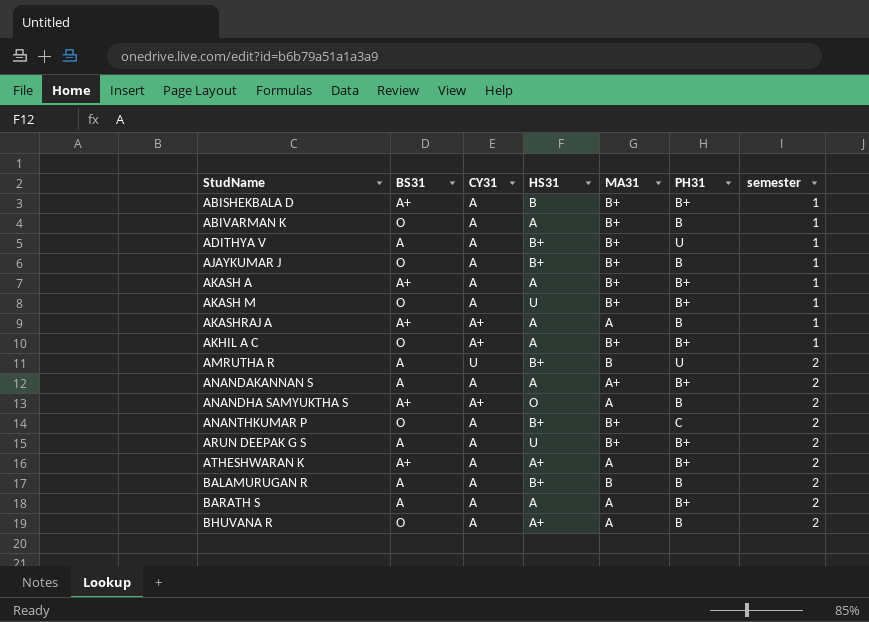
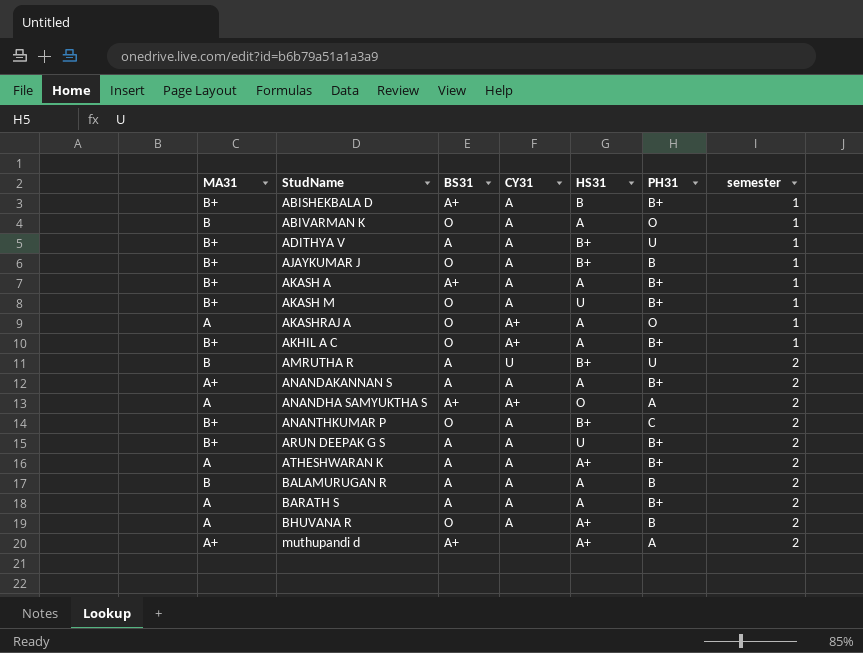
column MA31 | position: 5 -> 1
ABIVARMAN K | MA31: B+ -> B
ABIVARMAN K | PH31: B -> O
AKASHRAJ A | BS31: A+ -> O
AKASHRAJ A | PH31: B -> O
ANANDHA SAMYUKTHA S | PH31: B -> A
ATHESHWARAN K | BS31: A+ -> A
BALAMURUGAN R | HS31: B+ -> A
row muthupandi d: none -> A+ | A+ | none | A+ | A | 2

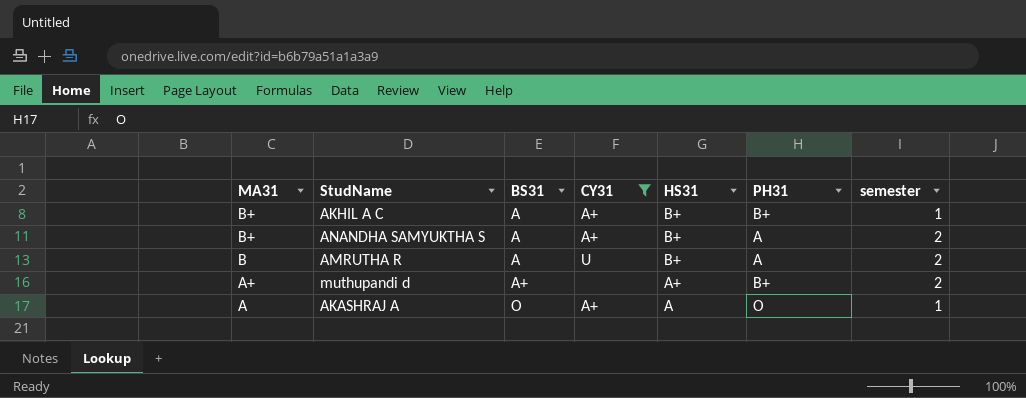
filter: none -> CY31 != A
row order: StudName ascending -> MA31 descending
AKHIL A C | BS31: O -> A
AKHIL A C | HS31: A -> B+
ANANDHA SAMYUKTHA S | MA31: A -> B+
ANANDHA SAMYUKTHA S | BS31: A+ -> A
ANANDHA SAMYUKTHA S | HS31: O -> B+
AMRUTHA R | PH31: U -> A
muthupandi d | PH31: A -> B+

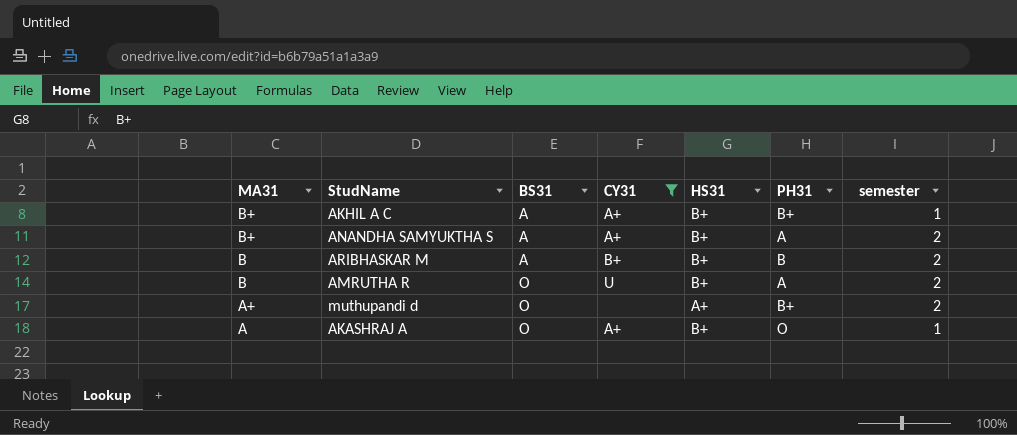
row ARIBHASKAR M: none -> B | A | B+ | B+ | B | 2
AMRUTHA R | BS31: A -> O
muthupandi d | BS31: A+ -> O
AKASHRAJ A | HS31: A -> B+

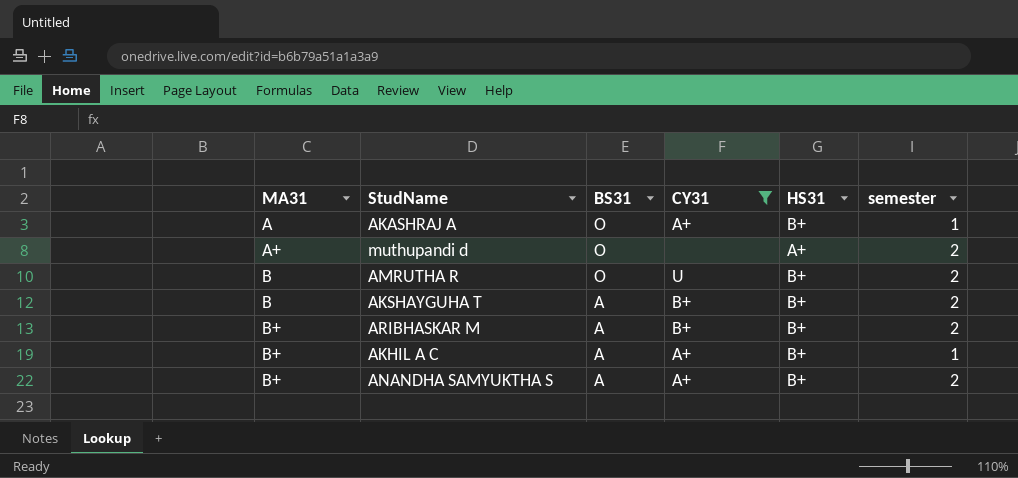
row order: MA31 descending -> MA31 ascending
column PH31 | position: 6 -> none
row AKSHAYGUHA T: none -> B | A | B+ | B+ | 2
ARIBHASKAR M | MA31: B -> B+

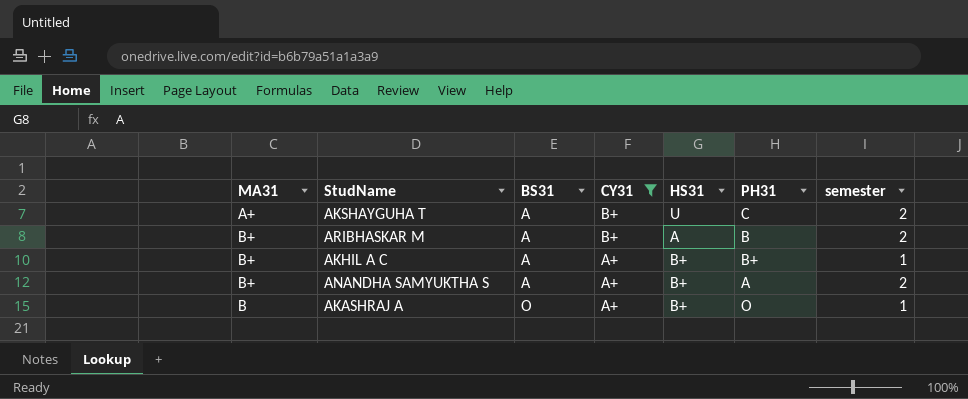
row order: MA31 ascending -> BS31 ascending
column PH31 | position: none -> 6
row muthupandi d: A+ | O | none | A+ | 2 -> none
row AMRUTHA R: B | O | U | B+ | 2 -> none
AKSHAYGUHA T | MA31: B -> A+
AKSHAYGUHA T | HS31: B+ -> U
ARIBHASKAR M | HS31: B+ -> A
AKASHRAJ A | MA31: A -> B

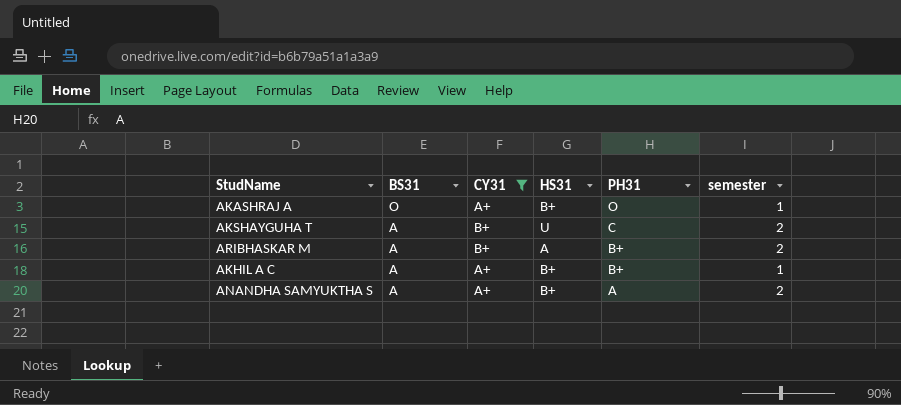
row order: BS31 ascending -> BS31 descending
column MA31 | position: 1 -> none
ARIBHASKAR M | PH31: B -> B+

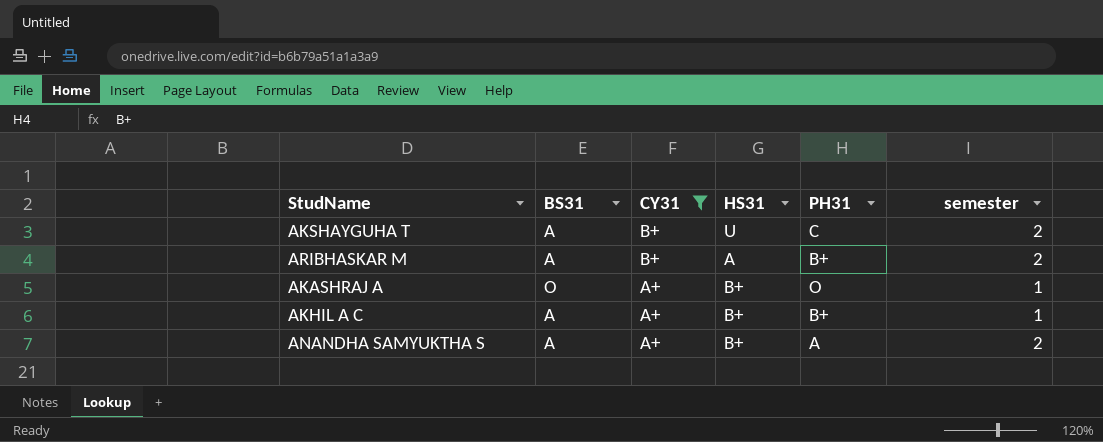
row order: BS31 descending -> CY31 descending

